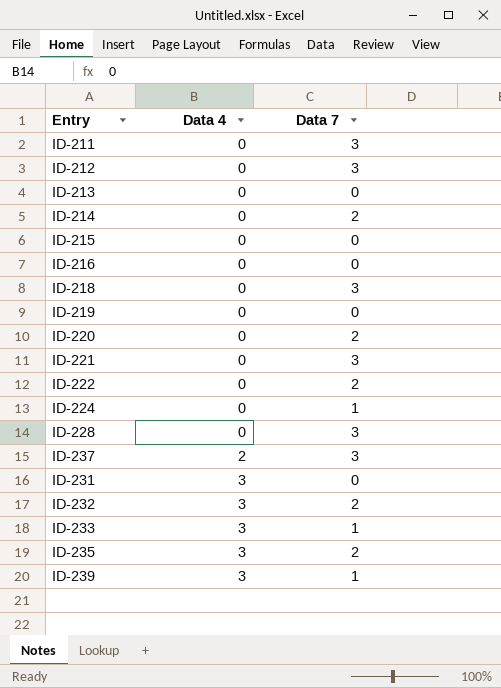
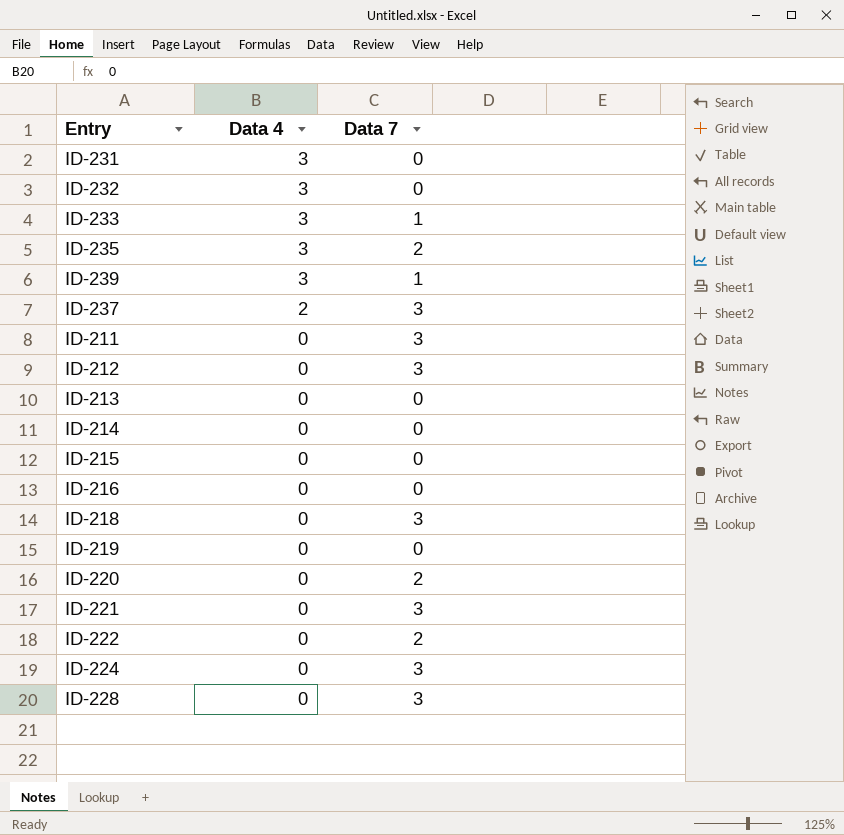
row order: Data 4 ascending -> Data 4 descending
ID-232 | Data 7: 2 -> 0
ID-214 | Data 7: 2 -> 0
ID-224 | Data 7: 1 -> 3

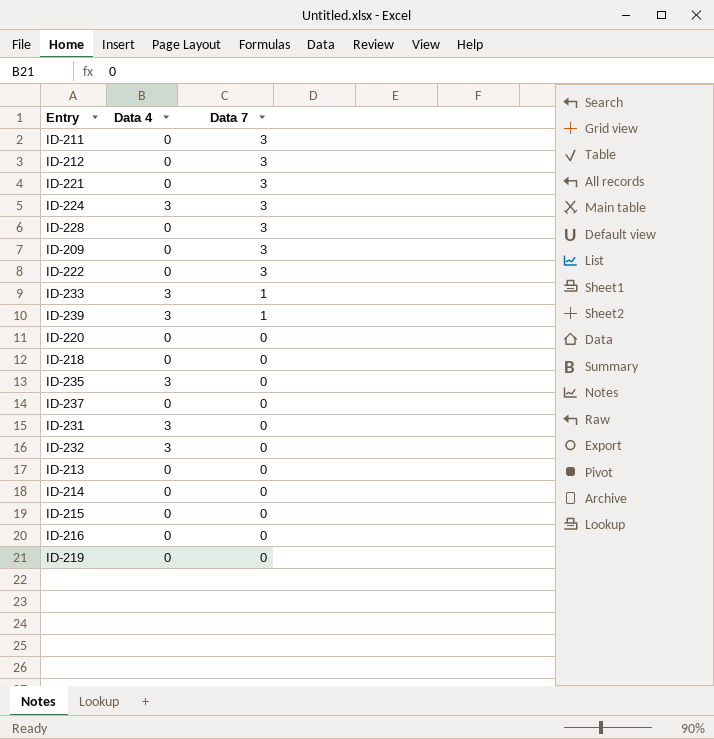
row order: Data 4 descending -> Data 7 descending
ID-224 | Data 4: 0 -> 3
row ID-209: none -> 0 | 3
ID-222 | Data 7: 2 -> 3
ID-220 | Data 7: 2 -> 0
ID-218 | Data 7: 3 -> 0
ID-235 | Data 7: 2 -> 0
ID-237 | Data 4: 2 -> 0
ID-237 | Data 7: 3 -> 0

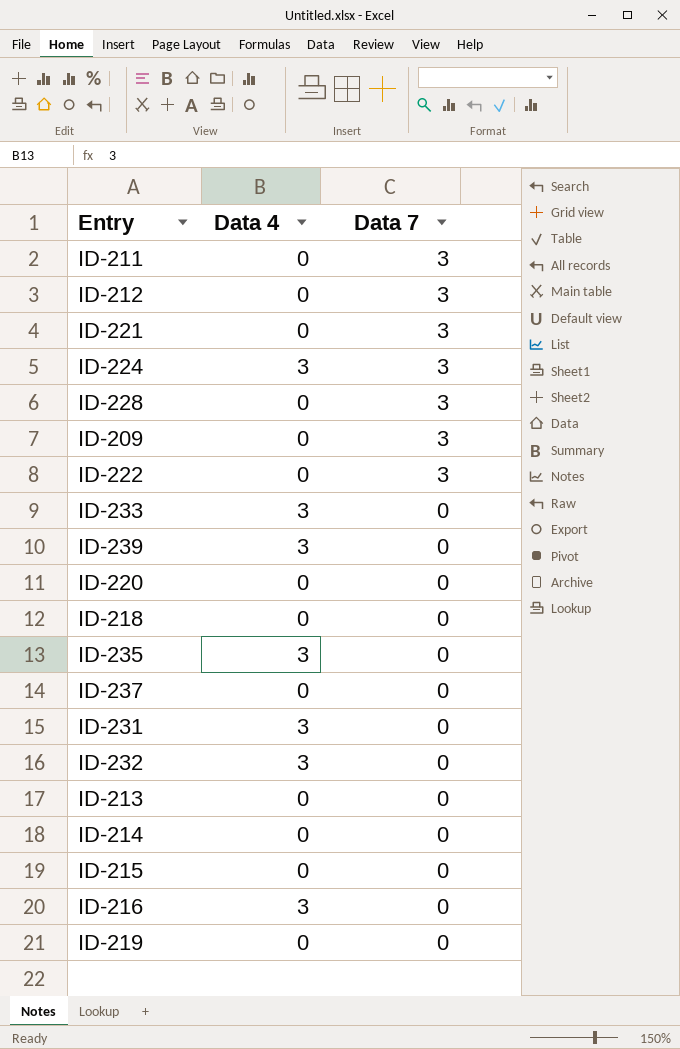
ID-233 | Data 7: 1 -> 0
ID-239 | Data 7: 1 -> 0
ID-216 | Data 4: 0 -> 3

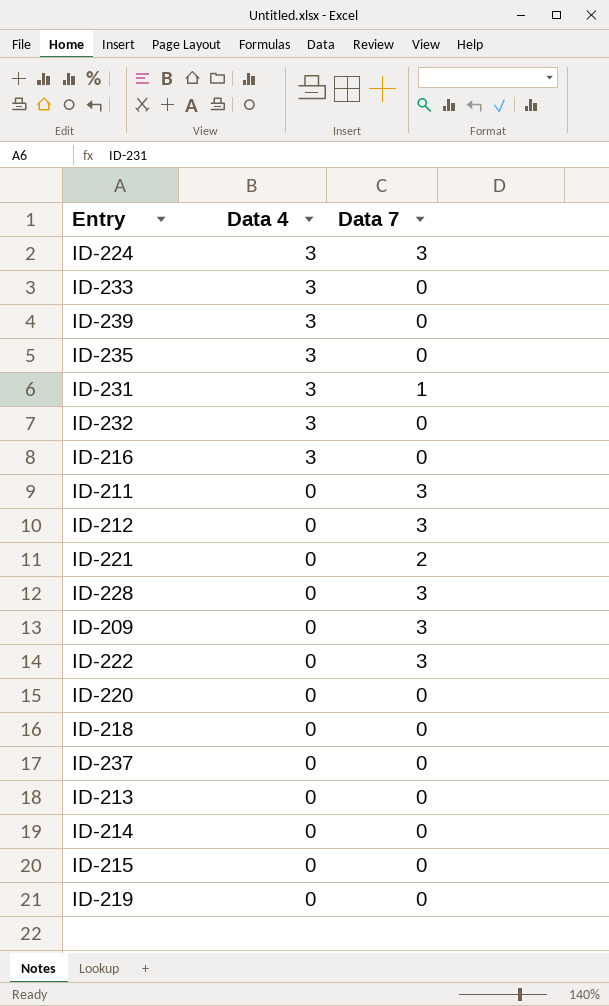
row order: Data 7 descending -> Data 4 descending
ID-231 | Data 7: 0 -> 1
ID-221 | Data 7: 3 -> 2

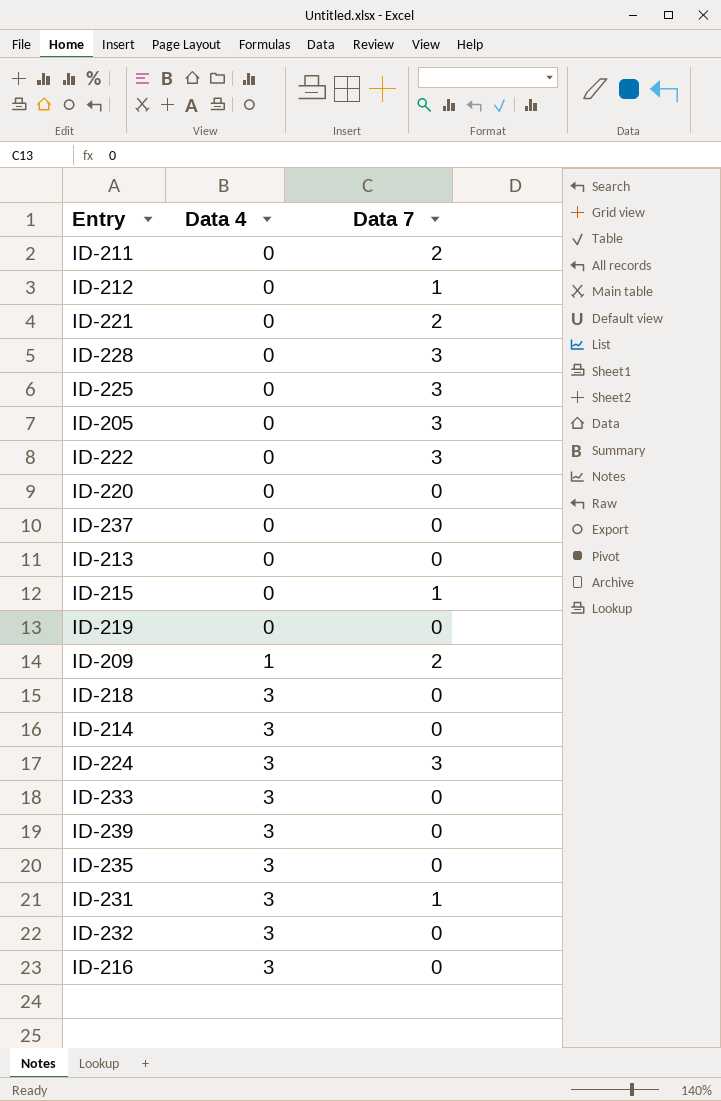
row order: Data 4 descending -> Data 4 ascending
ID-211 | Data 7: 3 -> 2
ID-212 | Data 7: 3 -> 1
row ID-225: none -> 0 | 3
row ID-205: none -> 0 | 3
ID-215 | Data 7: 0 -> 1
ID-209 | Data 4: 0 -> 1
ID-209 | Data 7: 3 -> 2
ID-218 | Data 4: 0 -> 3
ID-214 | Data 4: 0 -> 3

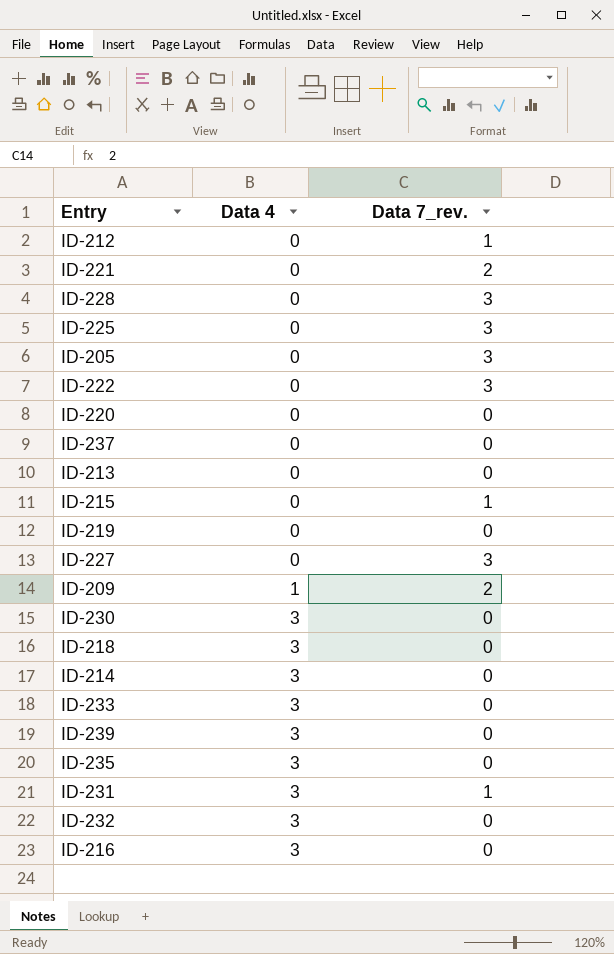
column name: Data 7 -> Data 7_rev.
row ID-211: 0 | 2 -> none
row ID-224: 3 | 3 -> none
row ID-227: none -> 0 | 3
row ID-230: none -> 3 | 0

